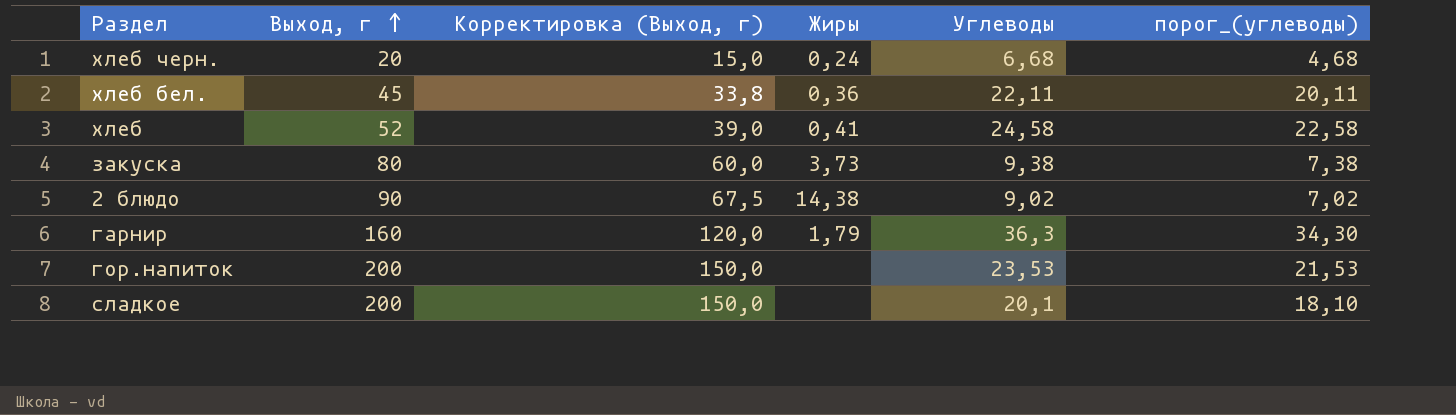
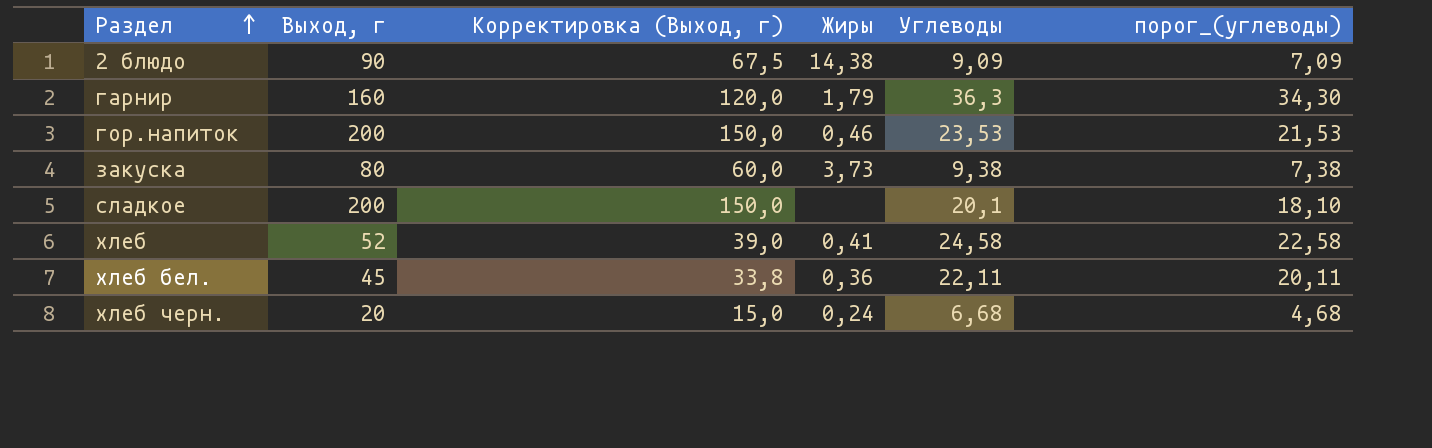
row order: Выход, г ascending -> Раздел ascending
2 блюдо | Углеводы: 9,02 -> 9,09
2 блюдо | порог_(углеводы): 7,02 -> 7,09
гор.напиток | Жиры: none -> 0,46

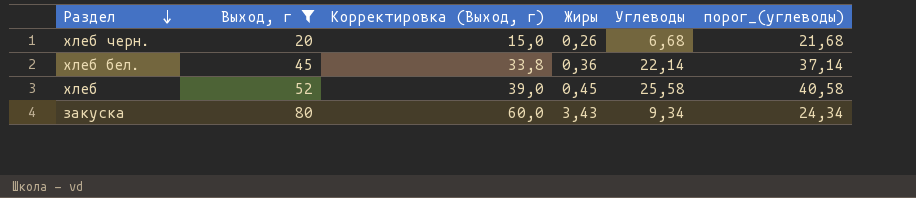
filter: none -> Выход, г <= 80
row order: Раздел ascending -> Раздел descending
column порог_(углеводы) | formula: [Углеводы] - 2 -> [Углеводы] + 15
хлеб черн. | Жиры: 0,24 -> 0,26
хлеб бел. | Углеводы: 22,11 -> 22,14
хлеб | Жиры: 0,41 -> 0,45
хлеб | Углеводы: 24,58 -> 25,58
закуска | Жиры: 3,73 -> 3,43
закуска | Углеводы: 9,38 -> 9,34

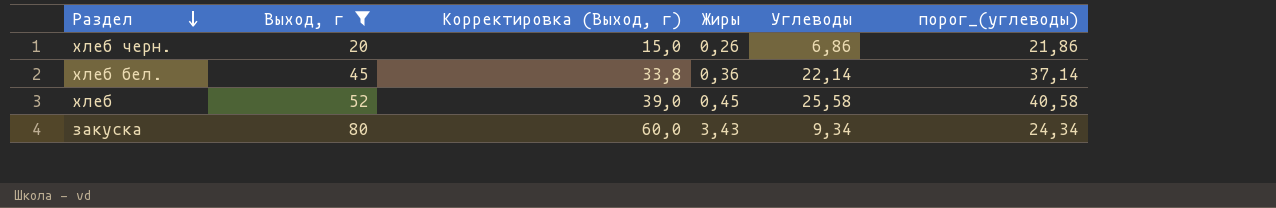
хлеб черн. | Углеводы: 6,68 -> 6,86
хлеб черн. | порог_(углеводы): 21,68 -> 21,86

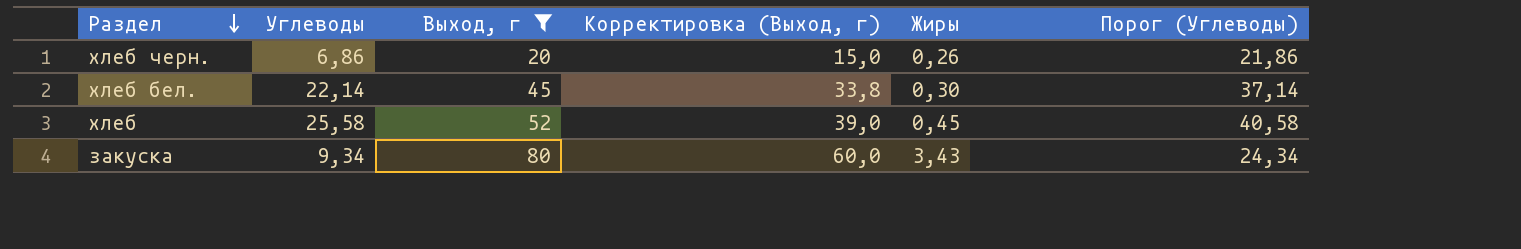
column Углеводы | position: 5 -> 2
column name: порог_(углеводы) -> Порог (Углеводы)
хлеб бел. | Жиры: 0,36 -> 0,30

